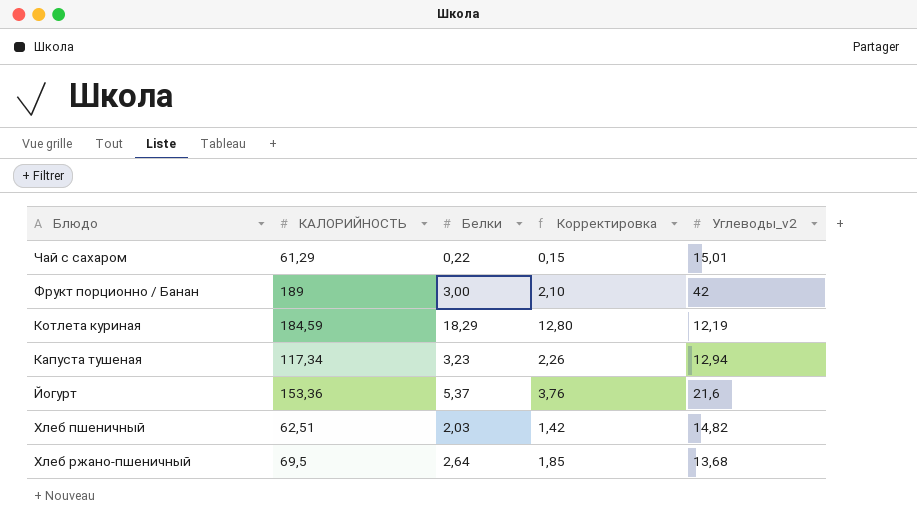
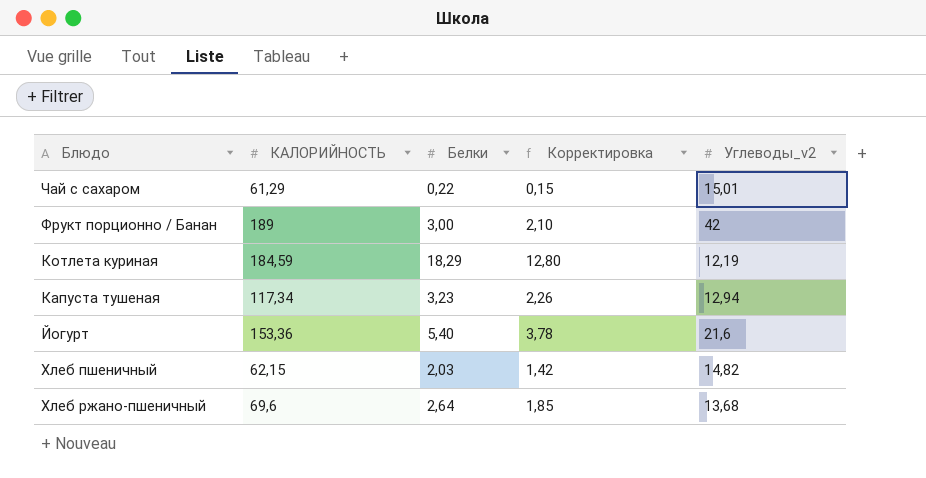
Йогурт | Белки: 5,37 -> 5,40
Йогурт | Корректировка: 3,76 -> 3,78
Хлеб пшеничный | КАЛОРИЙНОСТЬ: 62,51 -> 62,15
Хлеб ржано-пшеничный | КАЛОРИЙНОСТЬ: 69,5 -> 69,6

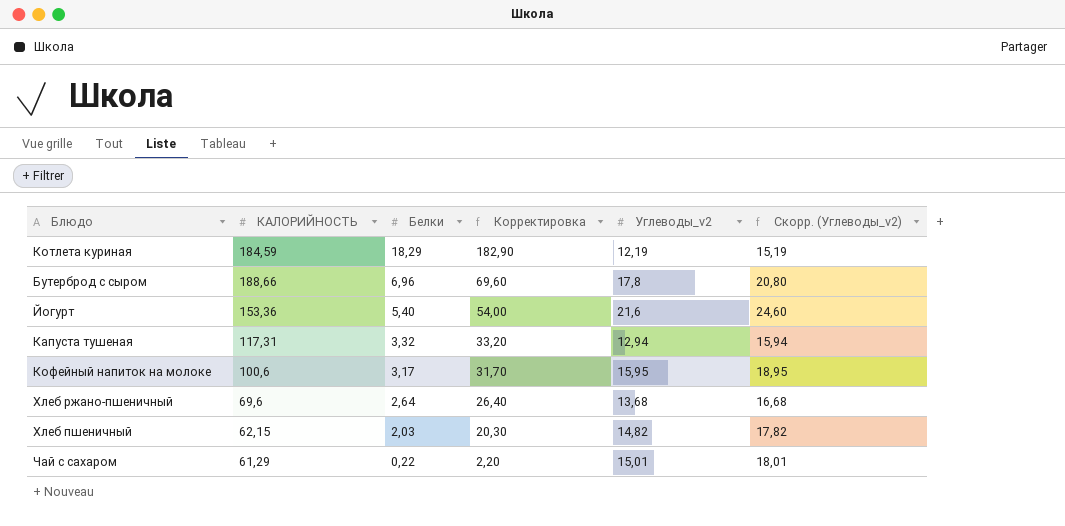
row order: none -> Белки descending
column Корректировка | formula: [Белки] * 0,7 -> [Белки] * 10
column Скорр. (Углеводы_v2) | formula: none -> [Углеводы_v2] + 3
row Фрукт порционно / Банан: 189 | 3,00 | 2,10 | 42 -> none
row Бутерброд с сыром: none -> 188,66 | 6,96 | 69,60 | 17,8 | 20,80
Капуста тушеная | КАЛОРИЙНОСТЬ: 117,34 -> 117,31
Капуста тушеная | Белки: 3,23 -> 3,32
row Кофейный напиток на молоке: none -> 100,6 | 3,17 | 31,70 | 15,95 | 18,95

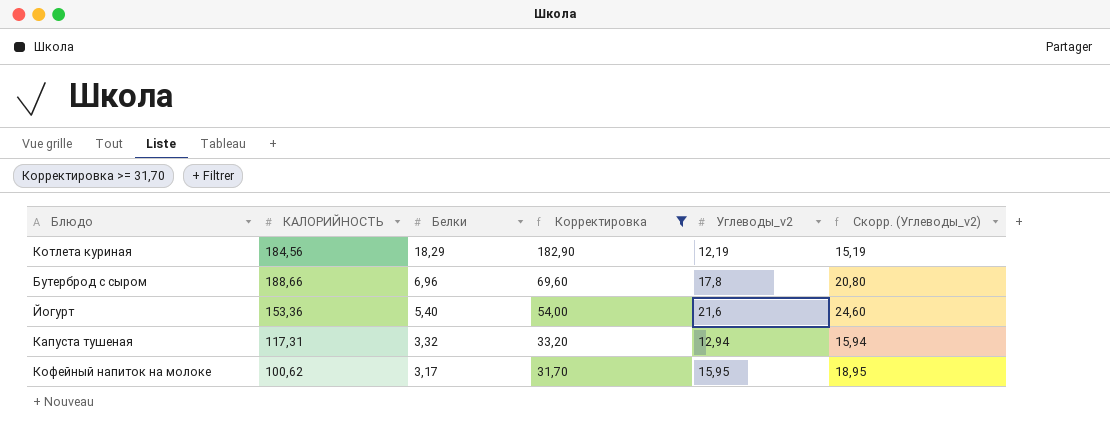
filter: none -> Корректировка >= 31,70
Котлета куриная | КАЛОРИЙНОСТЬ: 184,59 -> 184,56
Кофейный напиток на молоке | КАЛОРИЙНОСТЬ: 100,6 -> 100,62

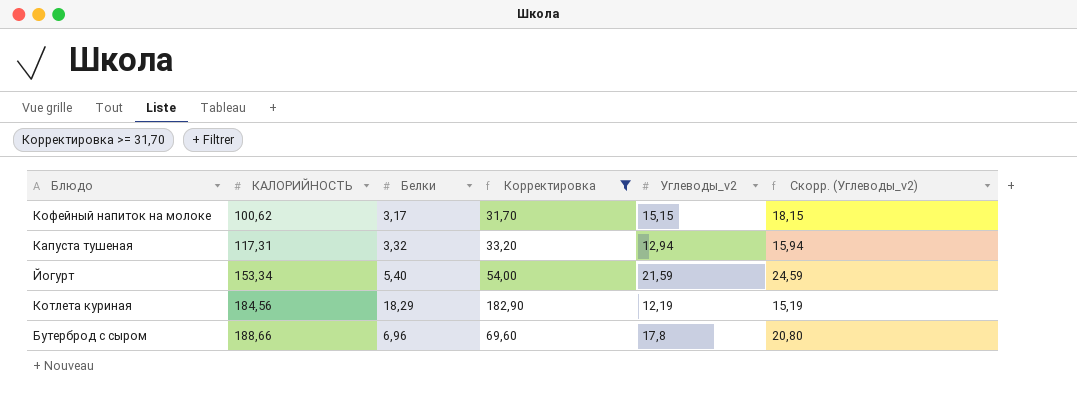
row order: Белки descending -> КАЛОРИЙНОСТЬ ascending
Кофейный напиток на молоке | Углеводы_v2: 15,95 -> 15,15
Кофейный напиток на молоке | Скорр. (Углеводы_v2): 18,95 -> 18,15
Йогурт | КАЛОРИЙНОСТЬ: 153,36 -> 153,34
Йогурт | Углеводы_v2: 21,6 -> 21,59
Йогурт | Скорр. (Углеводы_v2): 24,60 -> 24,59

